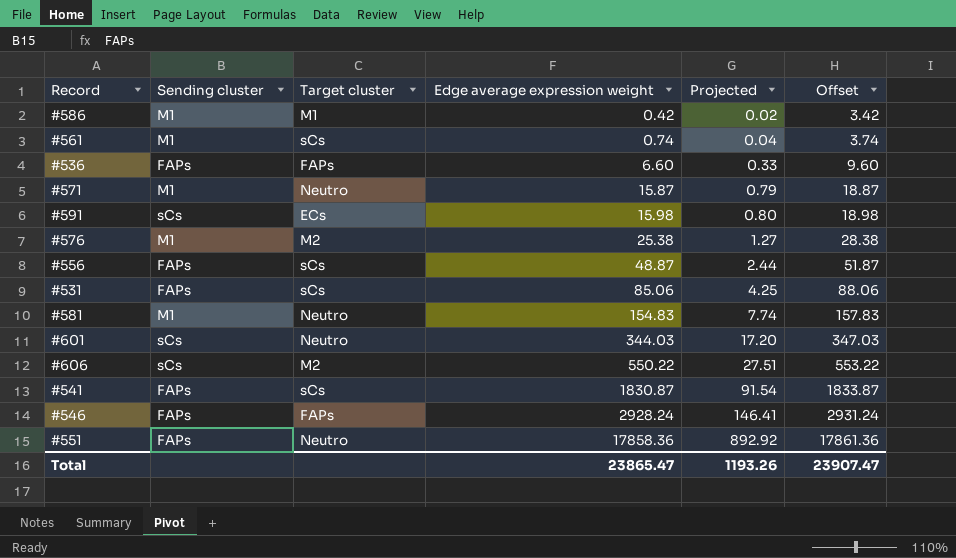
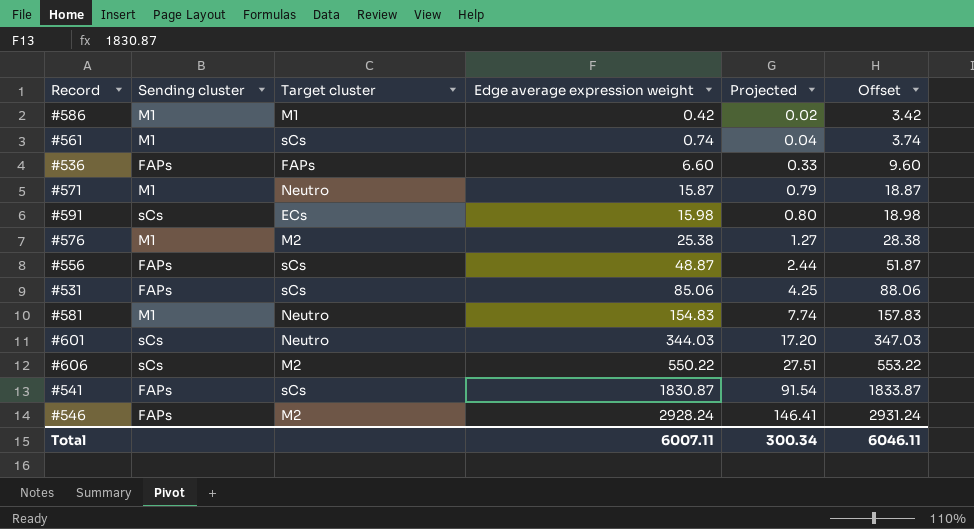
row #551: FAPs | Neutro | 17858.36 | 892.92 | 17861.36 -> none
#546 | Target cluster: FAPs -> M2
Total | Edge average expression weight: 23865.47 -> 6007.11
Total | Projected: 1193.26 -> 300.34
Total | Offset: 23907.47 -> 6046.11

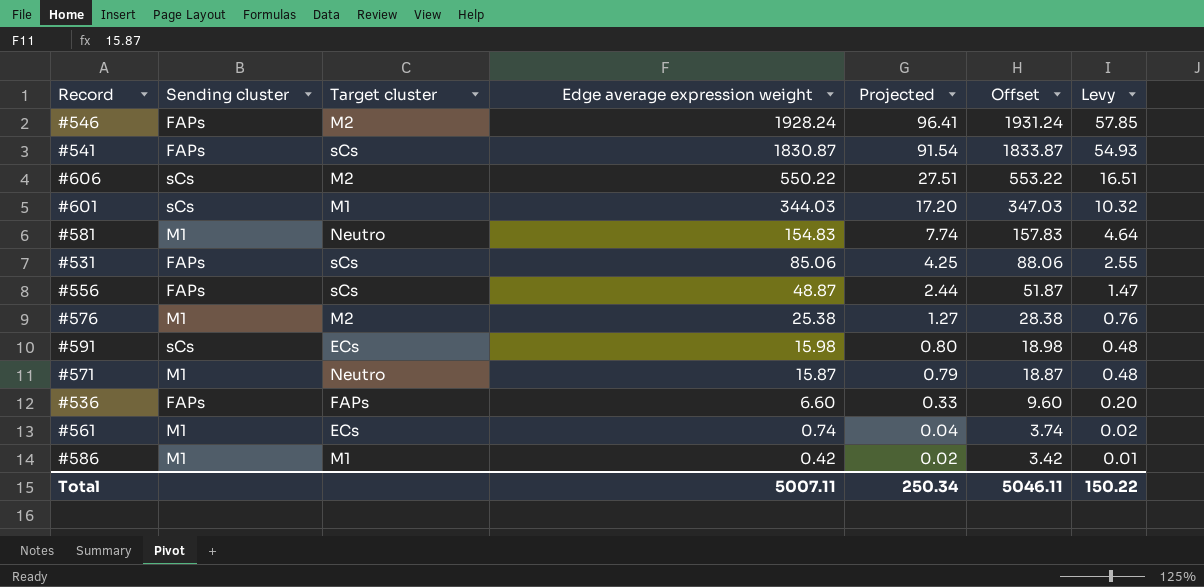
row order: Edge average expression weight ascending -> Edge average expression weight descending
column Levy | formula: none -> [Edge average expression weight] * 0.03
#546 | Edge average expression weight: 2928.24 -> 1928.24
#546 | Projected: 146.41 -> 96.41
#546 | Offset: 2931.24 -> 1931.24
#601 | Target cluster: Neutro -> M1
#561 | Target cluster: sCs -> ECs
Total | Edge average expression weight: 6007.11 -> 5007.11
Total | Projected: 300.34 -> 250.34
Total | Offset: 6046.11 -> 5046.11

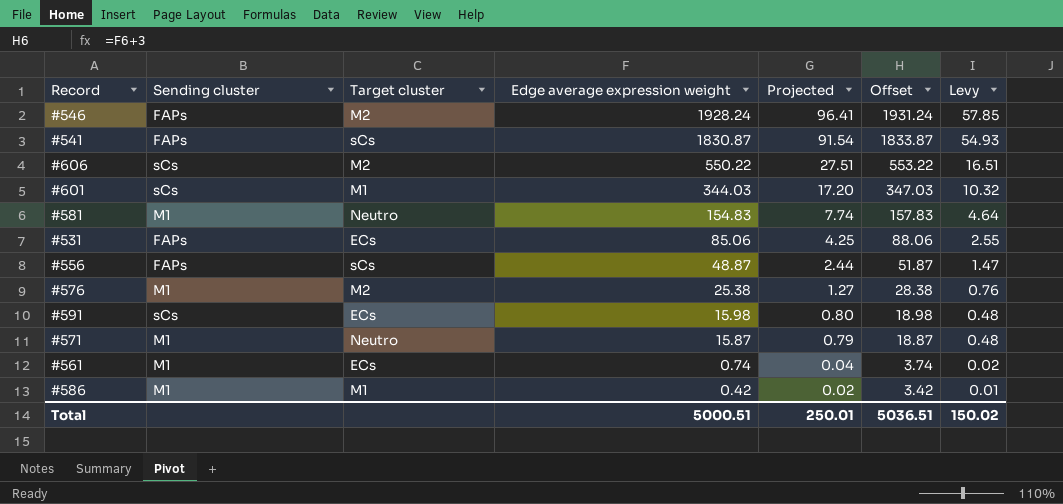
row #536: FAPs | FAPs | 6.60 | 0.33 | 9.60 | 0.20 -> none
#531 | Target cluster: sCs -> ECs
Total | Edge average expression weight: 5007.11 -> 5000.51
Total | Projected: 250.34 -> 250.01
Total | Offset: 5046.11 -> 5036.51
Total | Levy: 150.22 -> 150.02

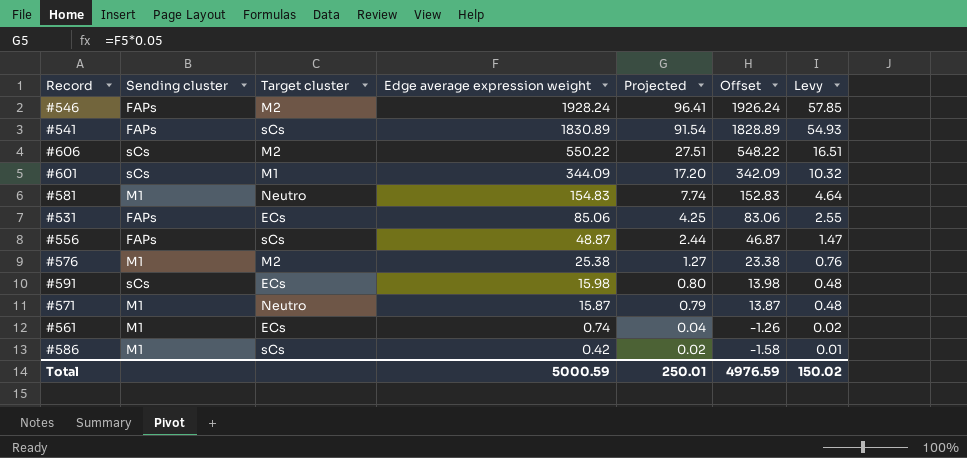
column Offset | formula: [Edge average expression weight] + 3 -> [Edge average expression weight] - 2
#541 | Edge average expression weight: 1830.87 -> 1830.89
#601 | Edge average expression weight: 344.03 -> 344.09
#586 | Target cluster: M1 -> sCs
Total | Edge average expression weight: 5000.51 -> 5000.59
Total | Offset: 5036.51 -> 4976.59

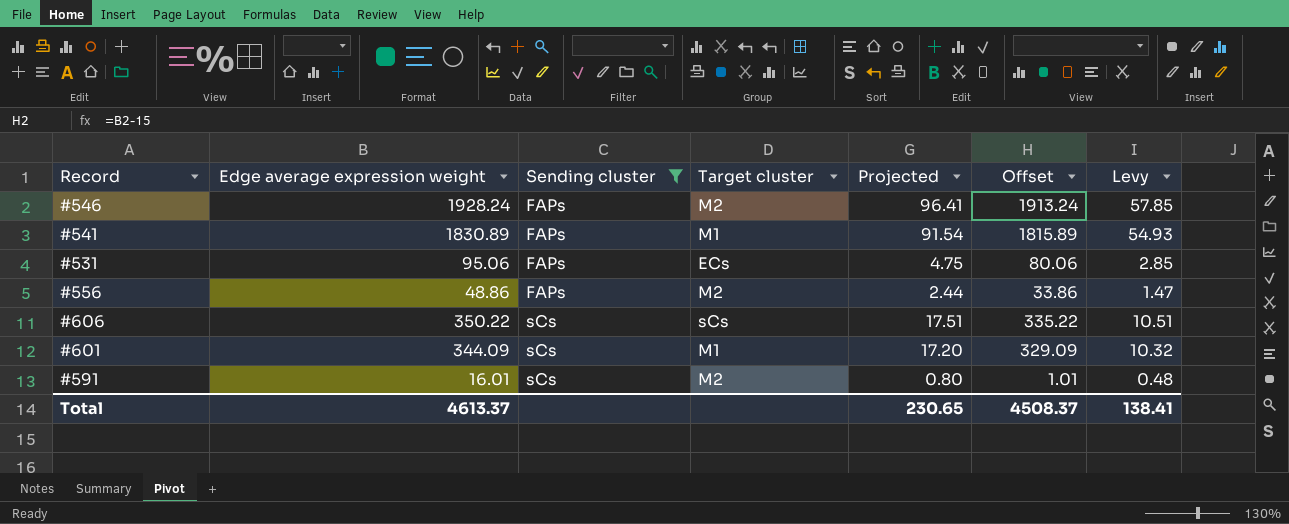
filter: none -> Sending cluster != M1
row order: Edge average expression weight descending -> Sending cluster ascending
column Edge average expression weight | position: 4 -> 2
column Offset | formula: [Edge average expression weight] - 2 -> [Edge average expression weight] - 15
#541 | Target cluster: sCs -> M1
#531 | Edge average expression weight: 85.06 -> 95.06
#531 | Projected: 4.25 -> 4.75
#531 | Levy: 2.55 -> 2.85
#556 | Edge average expression weight: 48.87 -> 48.86
#556 | Target cluster: sCs -> M2
#606 | Edge average expression weight: 550.22 -> 350.22
#606 | Target cluster: M2 -> sCs
#606 | Projected: 27.51 -> 17.51
#606 | Levy: 16.51 -> 10.51
#591 | Edge average expression weight: 15.98 -> 16.01
#591 | Target cluster: ECs -> M2
Total | Edge average expression weight: 5000.59 -> 4613.37
Total | Projected: 250.01 -> 230.65
Total | Offset: 4976.59 -> 4508.37
Total | Levy: 150.02 -> 138.41

